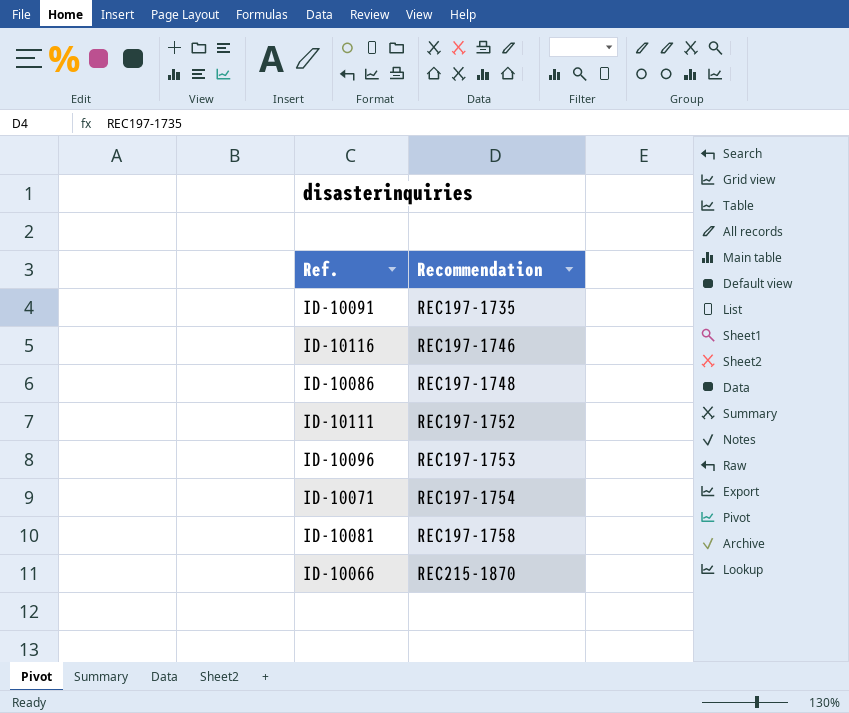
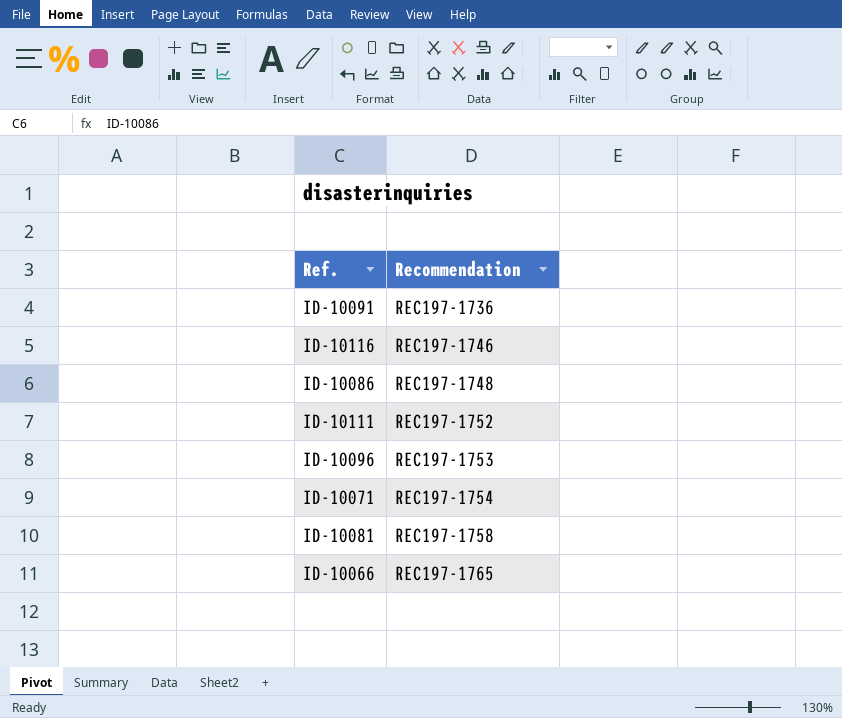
ID-10091 | Recommendation: REC197-1735 -> REC197-1736
ID-10066 | Recommendation: REC215-1870 -> REC197-1765

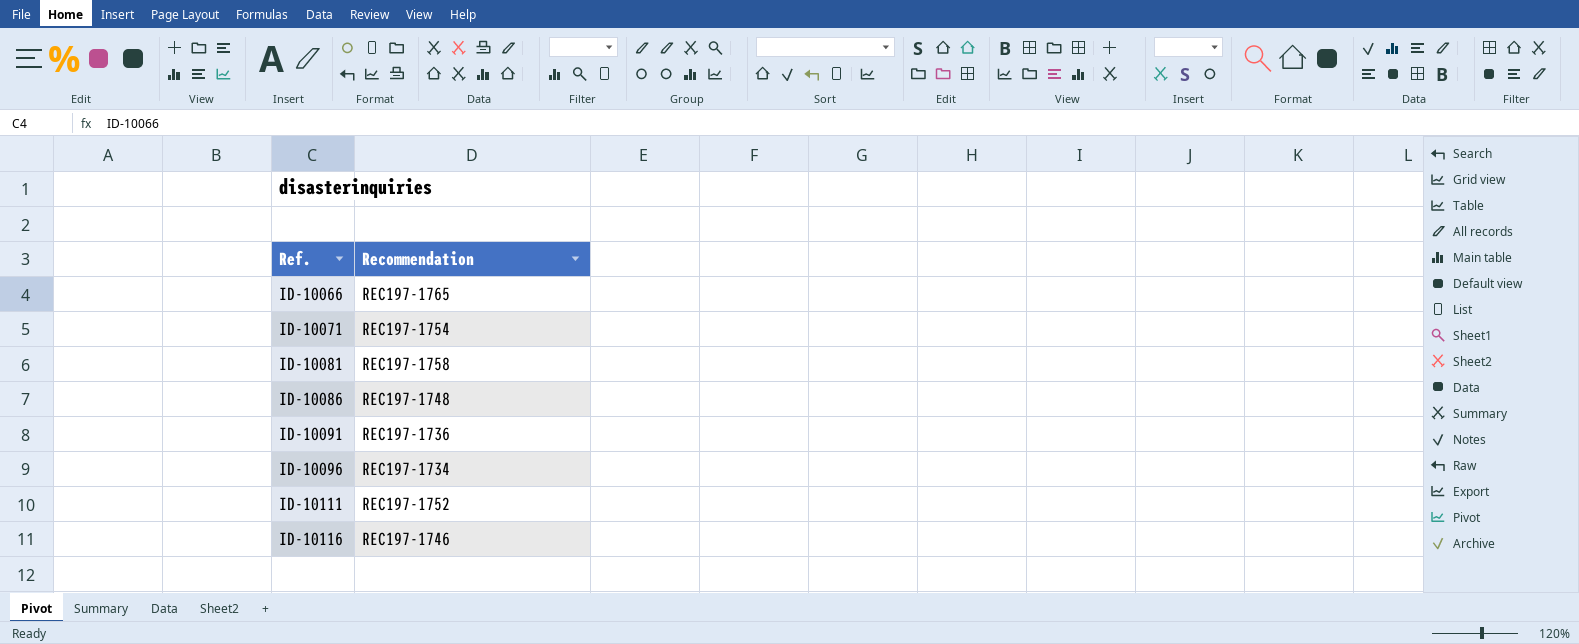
row order: Recommendation ascending -> Ref. ascending
ID-10096 | Recommendation: REC197-1753 -> REC197-1734

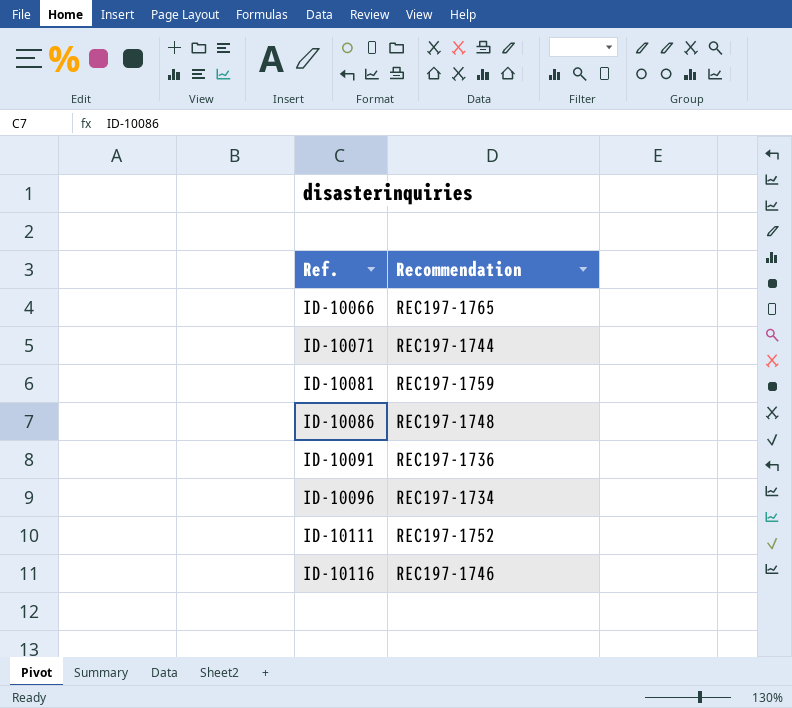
ID-10071 | Recommendation: REC197-1754 -> REC197-1744
ID-10081 | Recommendation: REC197-1758 -> REC197-1759

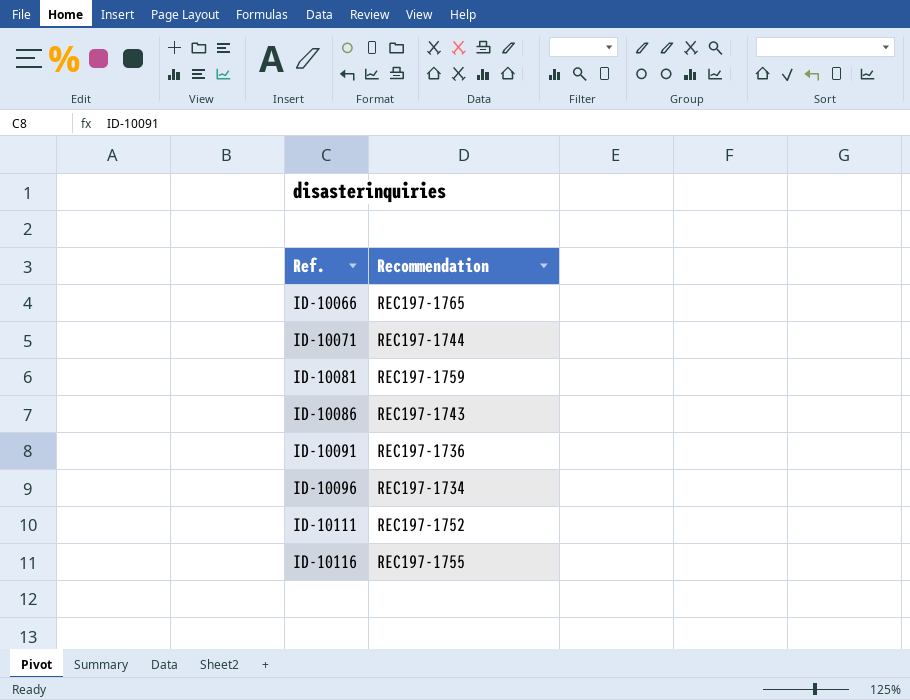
ID-10086 | Recommendation: REC197-1748 -> REC197-1743
ID-10116 | Recommendation: REC197-1746 -> REC197-1755

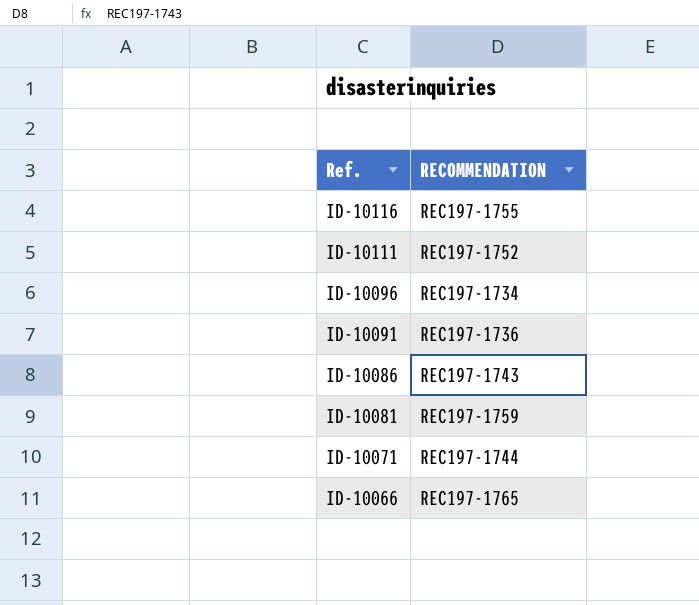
row order: Ref. ascending -> Ref. descending
column name: Recommendation -> RECOMMENDATION

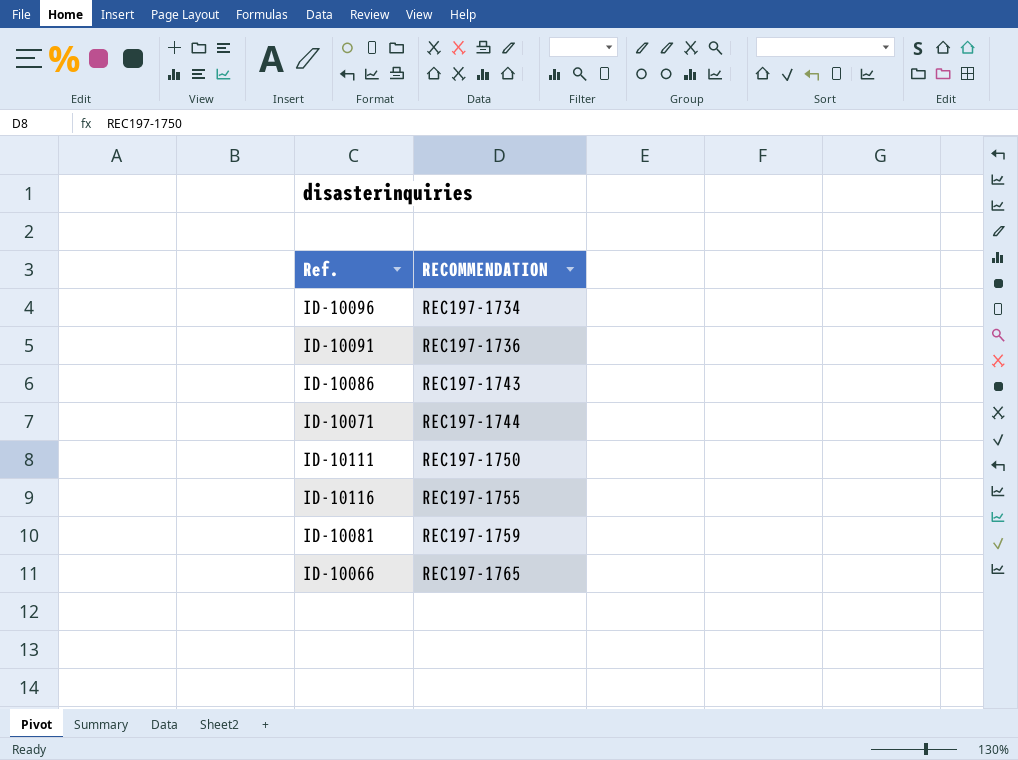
row order: Ref. descending -> RECOMMENDATION ascending
ID-10111 | RECOMMENDATION: REC197-1752 -> REC197-1750

